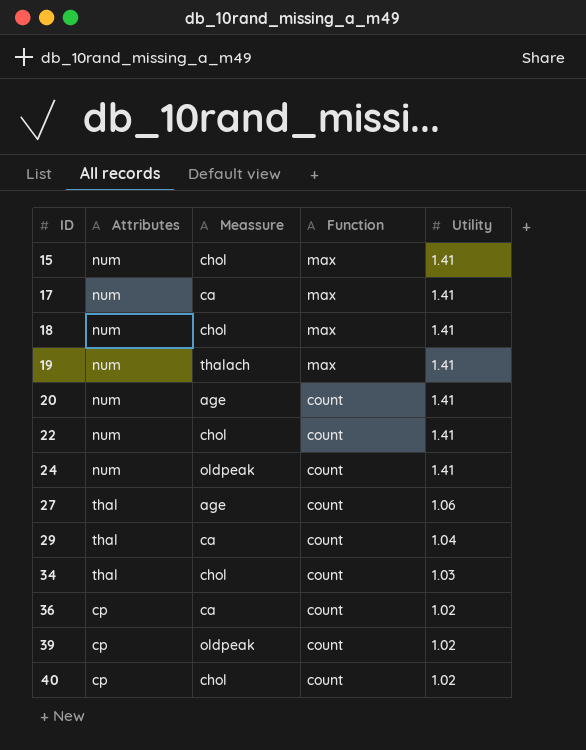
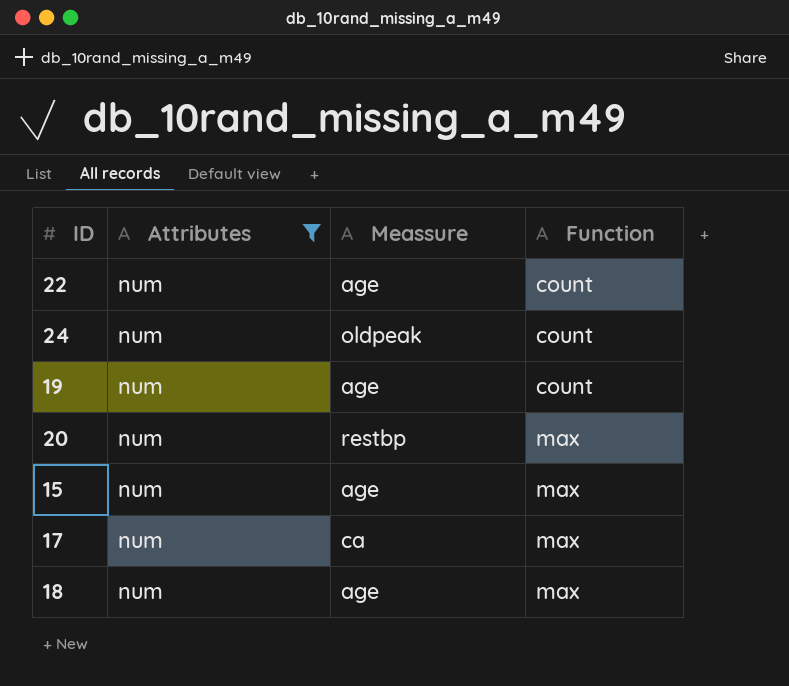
filter: none -> Attributes = num
row order: ID ascending -> Function ascending
column Utility | position: 5 -> none
22 | Meassure: chol -> age
19 | Meassure: thalach -> age
19 | Function: max -> count
20 | Meassure: age -> restbp
20 | Function: count -> max
15 | Meassure: chol -> age
18 | Meassure: chol -> age

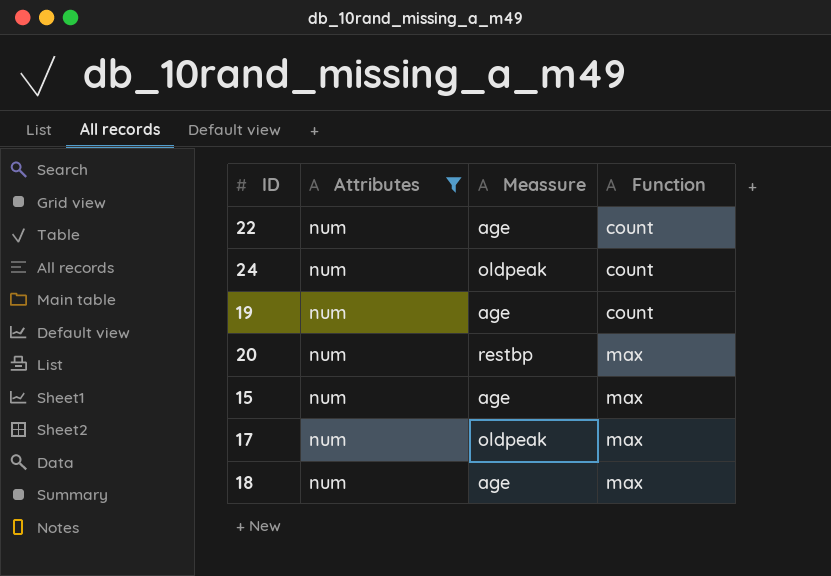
17 | Meassure: ca -> oldpeak

